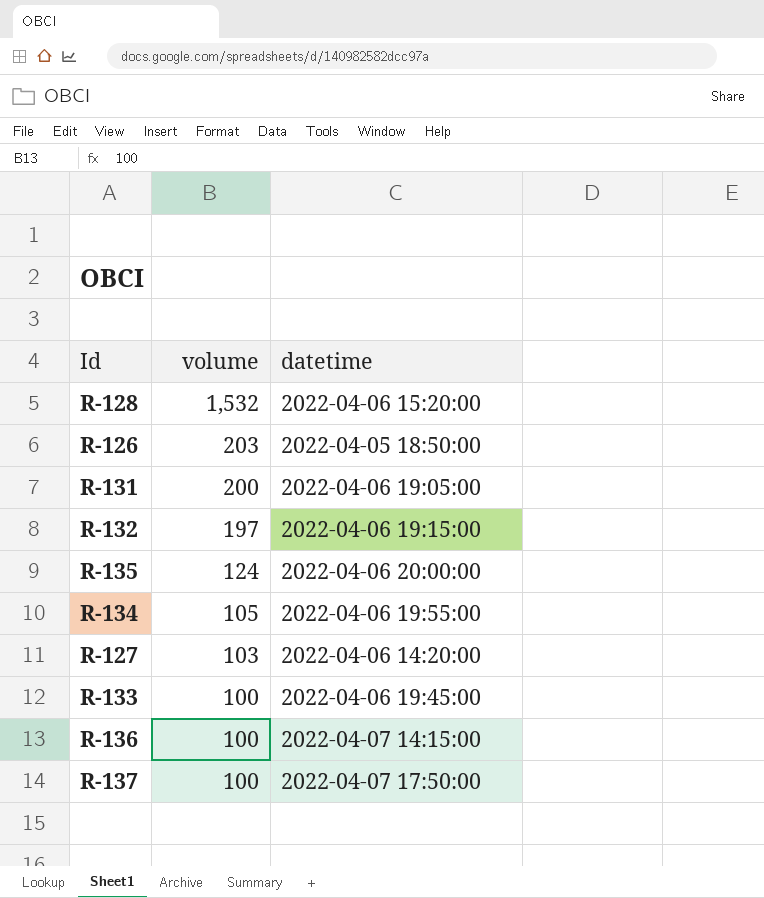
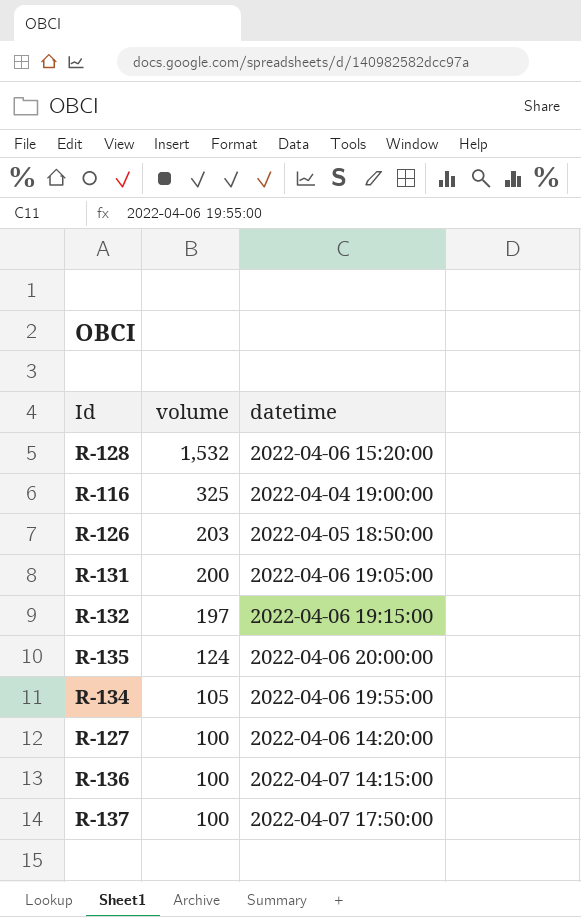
row R-133: 100 | 2022-04-06 19:45:00 -> none
row R-116: none -> 325 | 2022-04-04 19:00:00
R-127 | volume: 103 -> 100

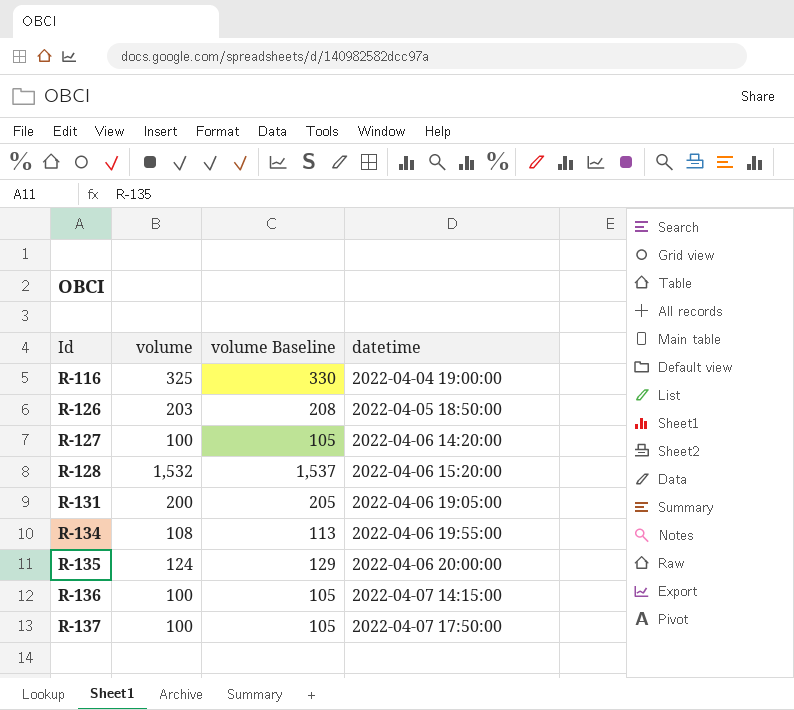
row order: volume descending -> Id ascending
column volume Baseline | formula: none -> [volume] + 5
row R-132: 197 | 2022-04-06 19:15:00 -> none
R-134 | volume: 105 -> 108

